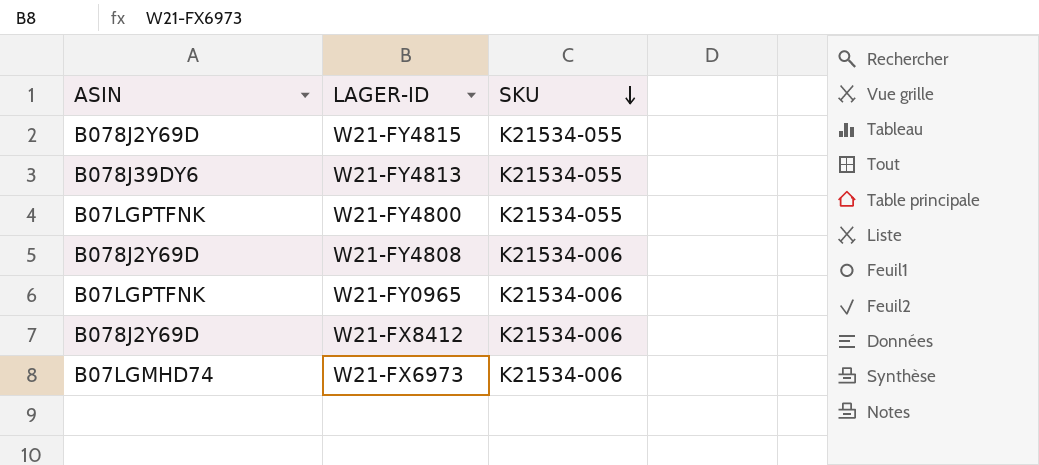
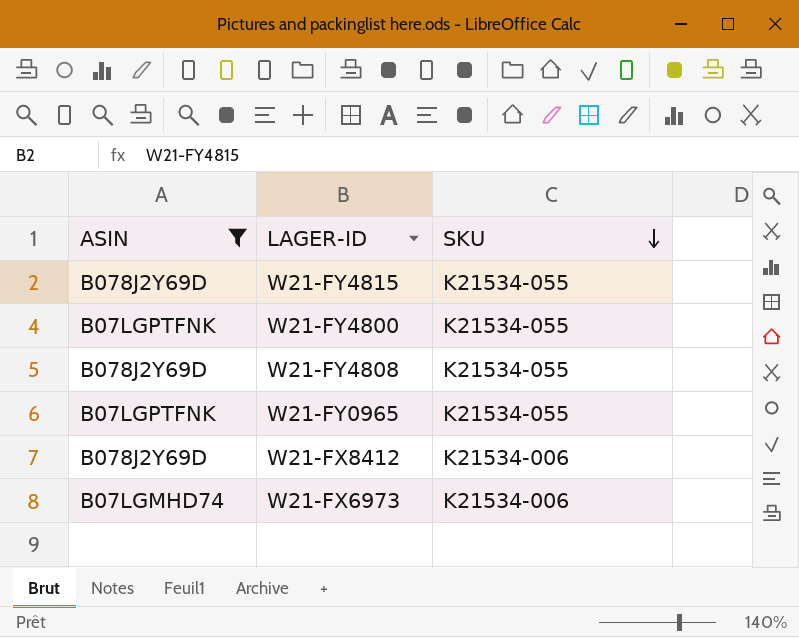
filter: none -> ASIN != B078J39DY6
W21-FY4808 | SKU: K21534-006 -> K21534-055
W21-FY0965 | SKU: K21534-006 -> K21534-055

